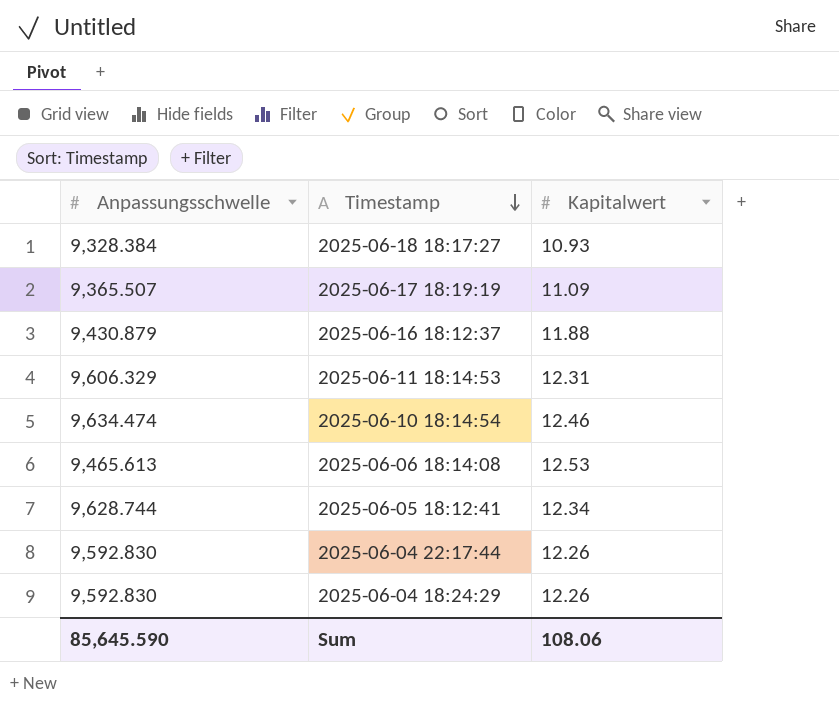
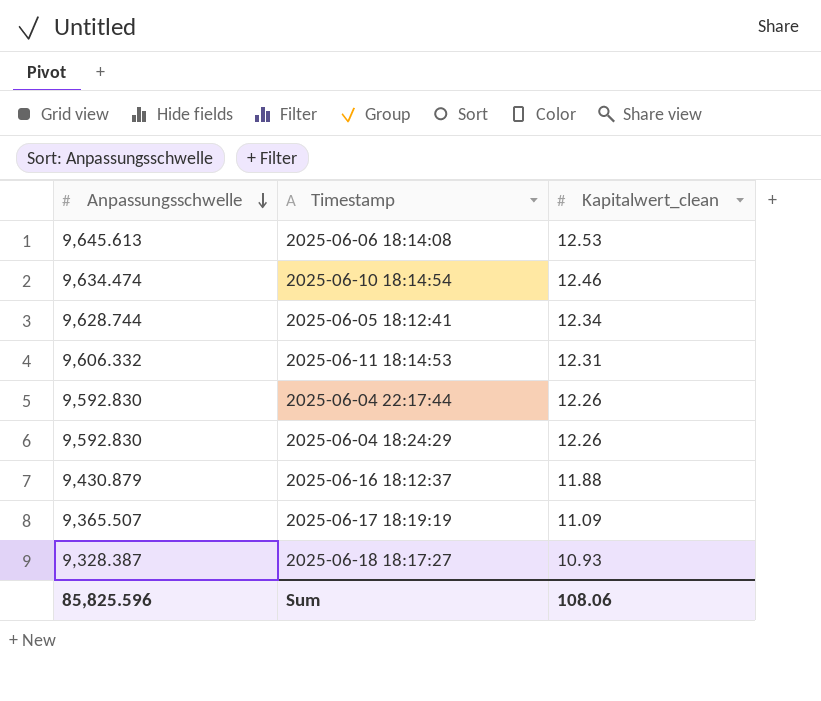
row order: Timestamp descending -> Anpassungsschwelle descending
column name: Kapitalwert -> Kapitalwert_clean
2025-06-06 18:14:08 | Anpassungsschwelle: 9,465.613 -> 9,645.613
2025-06-11 18:14:53 | Anpassungsschwelle: 9,606.329 -> 9,606.332
2025-06-18 18:17:27 | Anpassungsschwelle: 9,328.384 -> 9,328.387
Sum | Anpassungsschwelle: 85,645.590 -> 85,825.596

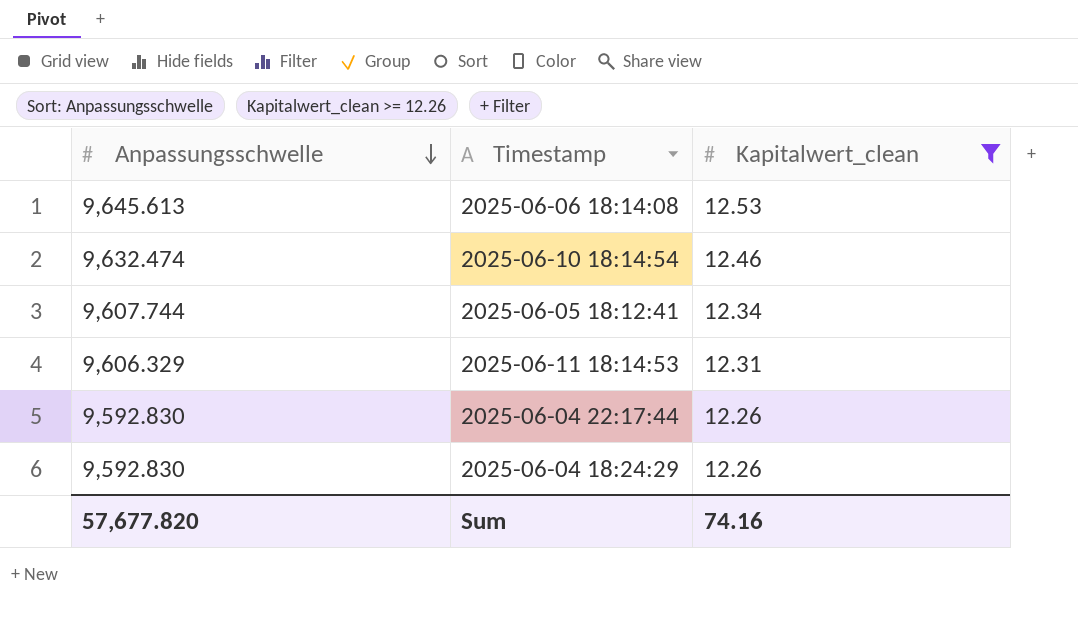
filter: none -> Kapitalwert_clean >= 12.26
2025-06-10 18:14:54 | Anpassungsschwelle: 9,634.474 -> 9,632.474
2025-06-05 18:12:41 | Anpassungsschwelle: 9,628.744 -> 9,607.744
2025-06-11 18:14:53 | Anpassungsschwelle: 9,606.332 -> 9,606.329
Sum | Anpassungsschwelle: 85,825.596 -> 57,677.820
Sum | Kapitalwert_clean: 108.06 -> 74.16

